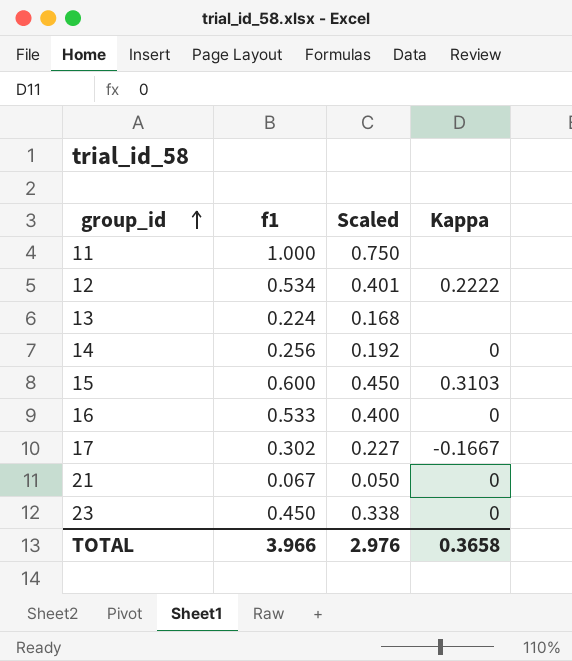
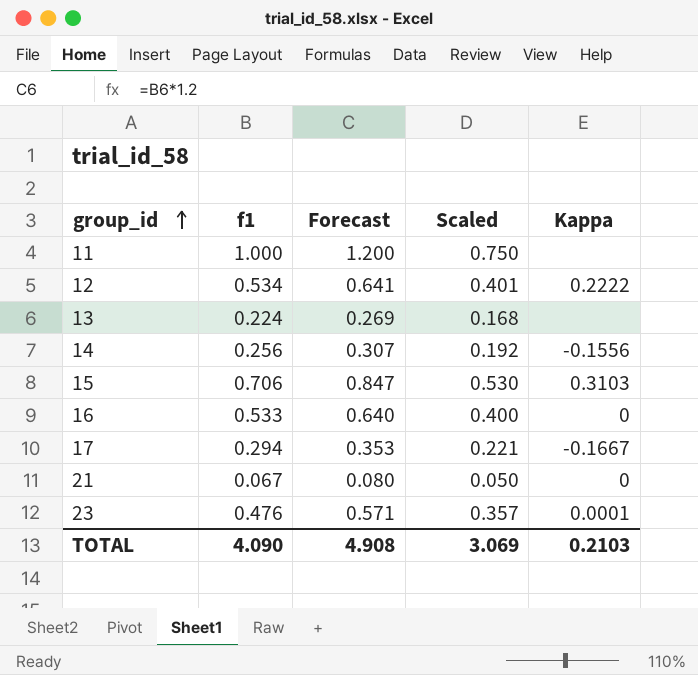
column Forecast | formula: none -> [f1] * 1.2
14 | Kappa: 0 -> -0.1556
15 | f1: 0.600 -> 0.706
15 | Scaled: 0.450 -> 0.530
17 | f1: 0.302 -> 0.294
17 | Scaled: 0.227 -> 0.221
23 | f1: 0.450 -> 0.476
23 | Scaled: 0.338 -> 0.357
23 | Kappa: 0 -> 0.0001
TOTAL | f1: 3.966 -> 4.090
TOTAL | Scaled: 2.976 -> 3.069
TOTAL | Kappa: 0.3658 -> 0.2103

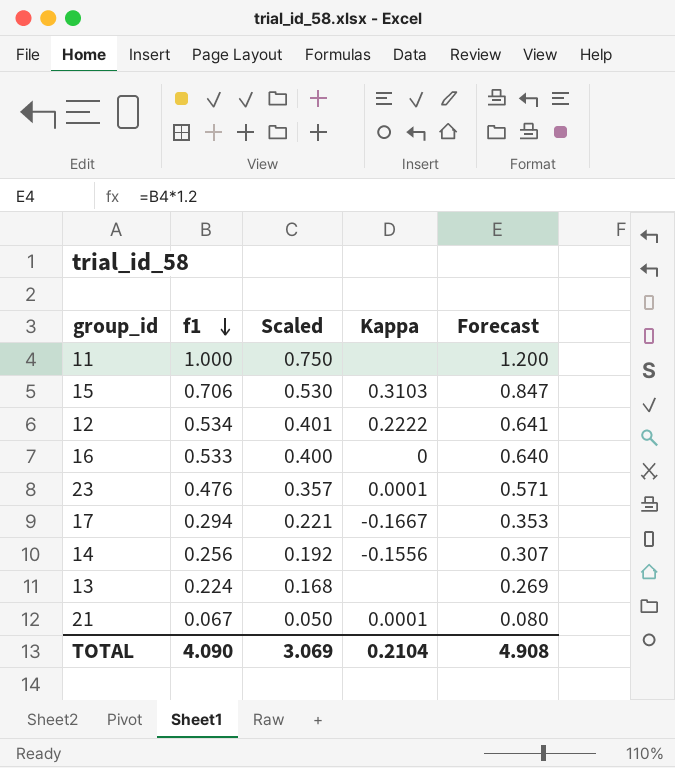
row order: group_id ascending -> f1 descending
column Forecast | position: 3 -> 5
21 | Kappa: 0 -> 0.0001
TOTAL | Kappa: 0.2103 -> 0.2104

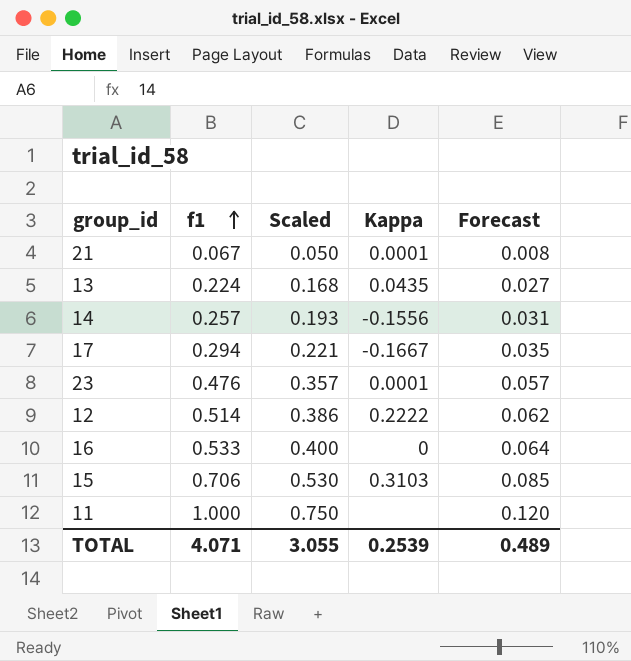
row order: f1 descending -> f1 ascending
column Forecast | formula: [f1] * 1.2 -> [f1] * 0.12
13 | Kappa: none -> 0.0435
14 | f1: 0.256 -> 0.257
14 | Scaled: 0.192 -> 0.193
12 | f1: 0.534 -> 0.514
12 | Scaled: 0.401 -> 0.386
TOTAL | f1: 4.090 -> 4.071
TOTAL | Scaled: 3.069 -> 3.055
TOTAL | Kappa: 0.2104 -> 0.2539
TOTAL | Forecast: 4.908 -> 0.489

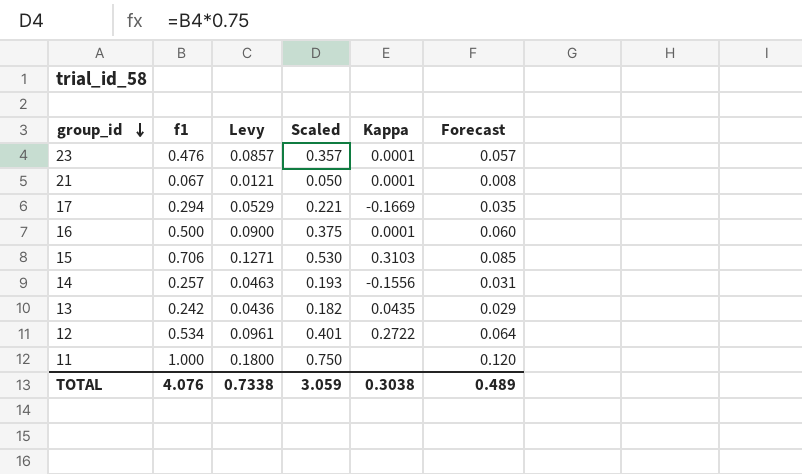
row order: f1 ascending -> group_id descending
column Levy | formula: none -> [f1] * 0.18
17 | Kappa: -0.1667 -> -0.1669
16 | f1: 0.533 -> 0.500
16 | Scaled: 0.400 -> 0.375
16 | Kappa: 0 -> 0.0001
16 | Forecast: 0.064 -> 0.060
13 | f1: 0.224 -> 0.242
13 | Scaled: 0.168 -> 0.182
13 | Forecast: 0.027 -> 0.029
12 | f1: 0.514 -> 0.534
12 | Scaled: 0.386 -> 0.401
12 | Kappa: 0.2222 -> 0.2722
12 | Forecast: 0.062 -> 0.064
TOTAL | f1: 4.071 -> 4.076
TOTAL | Scaled: 3.055 -> 3.059
TOTAL | Kappa: 0.2539 -> 0.3038

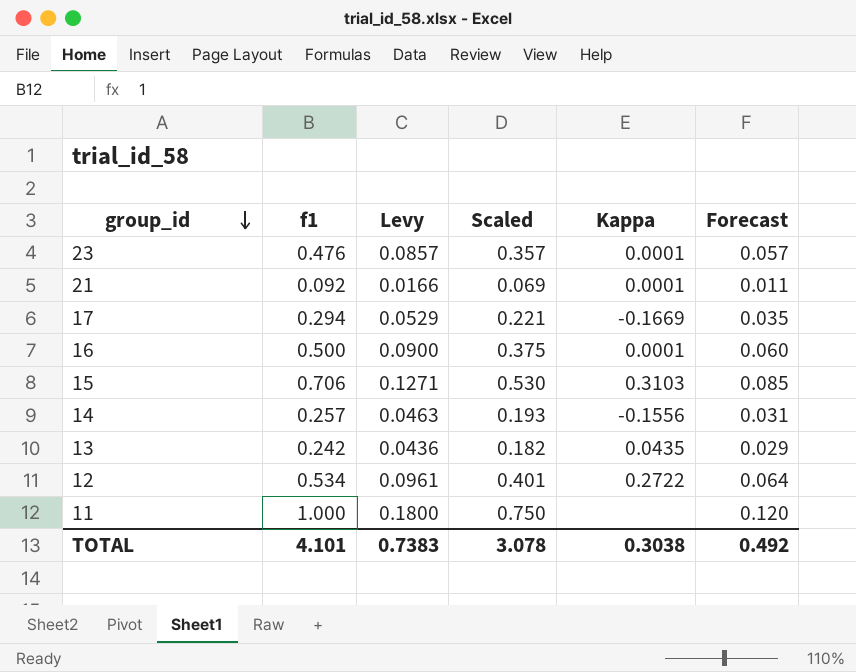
21 | f1: 0.067 -> 0.092
21 | Levy: 0.0121 -> 0.0166
21 | Scaled: 0.050 -> 0.069
21 | Forecast: 0.008 -> 0.011
TOTAL | f1: 4.076 -> 4.101
TOTAL | Levy: 0.7338 -> 0.7383
TOTAL | Scaled: 3.059 -> 3.078
TOTAL | Forecast: 0.489 -> 0.492

